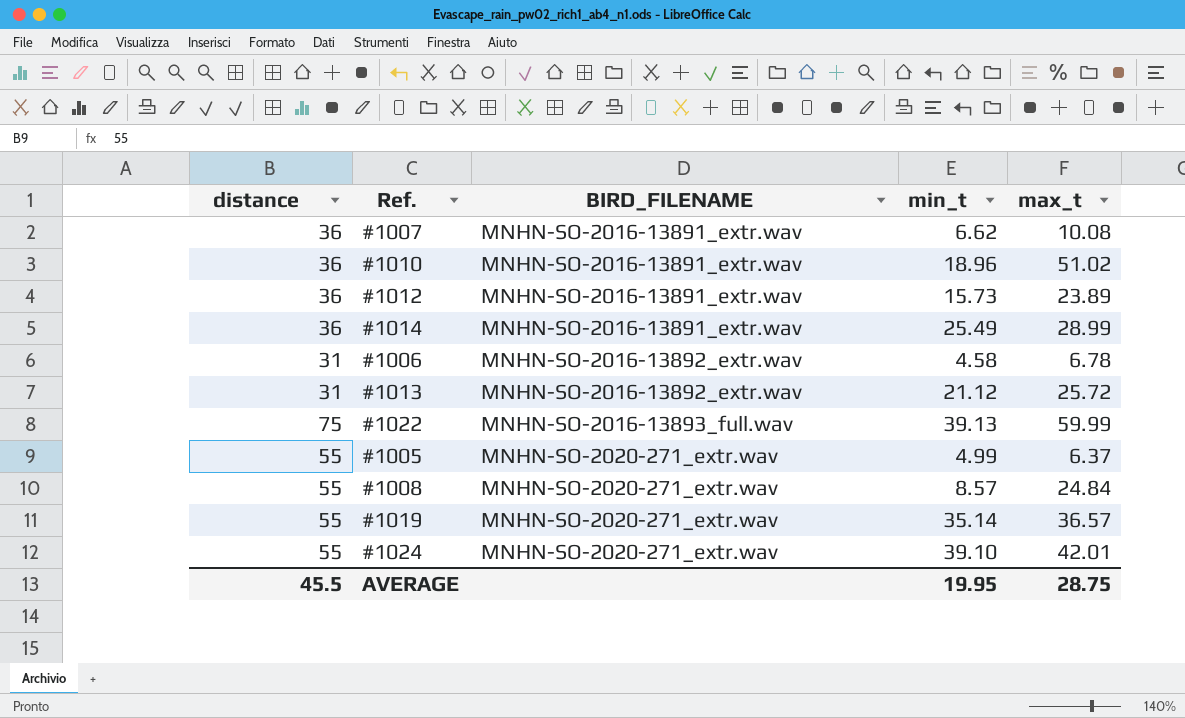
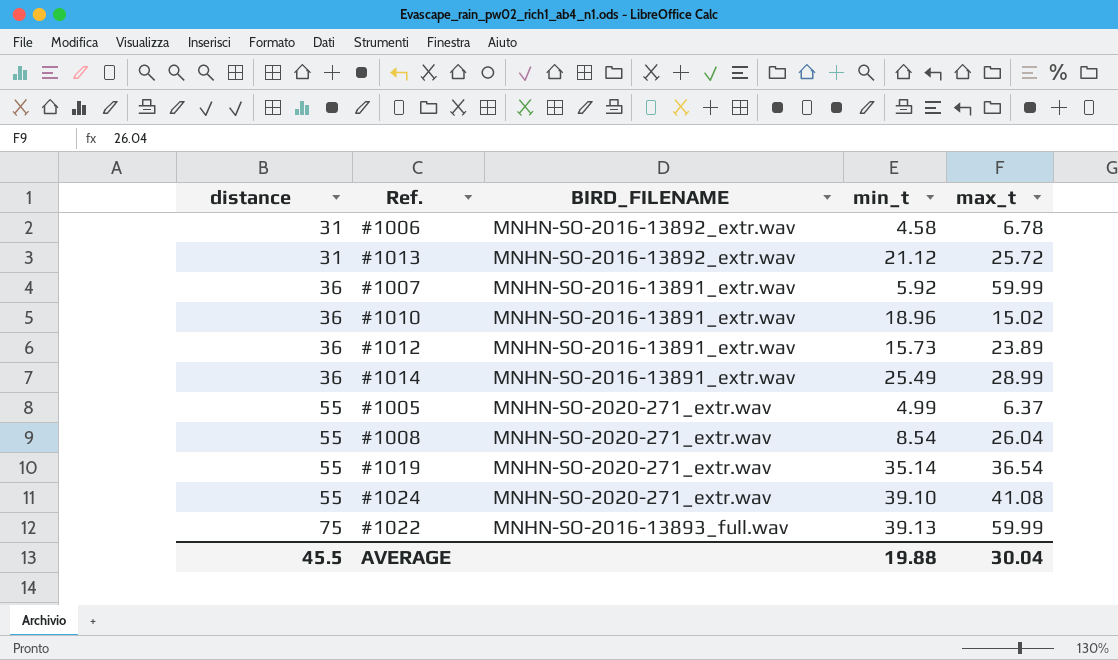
row order: BIRD_FILENAME ascending -> distance ascending
#1007 | min_t: 6.62 -> 5.92
#1007 | max_t: 10.08 -> 59.99
#1010 | max_t: 51.02 -> 15.02
#1008 | min_t: 8.57 -> 8.54
#1008 | max_t: 24.84 -> 26.04
#1019 | max_t: 36.57 -> 36.54
#1024 | max_t: 42.01 -> 41.08
AVERAGE | min_t: 19.95 -> 19.88
AVERAGE | max_t: 28.75 -> 30.04

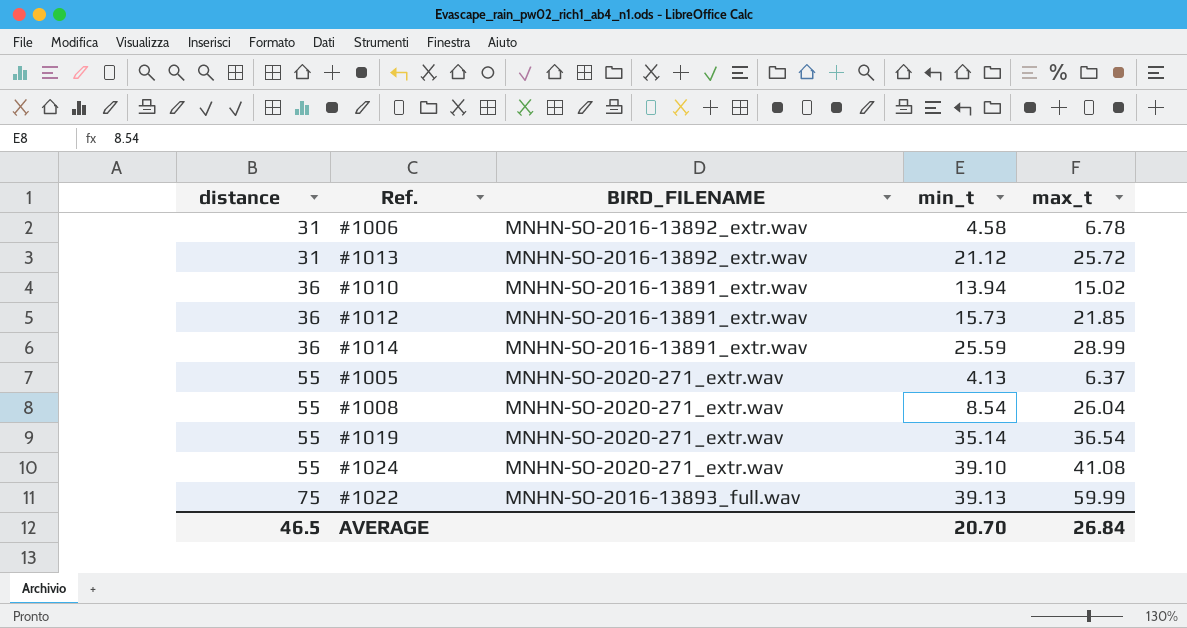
row #1007: 36 | MNHN-SO-2016-13891_extr.wav | 5.92 | 59.99 -> none
#1010 | min_t: 18.96 -> 13.94
#1012 | max_t: 23.89 -> 21.85
#1014 | min_t: 25.49 -> 25.59
#1005 | min_t: 4.99 -> 4.13
AVERAGE | distance: 45.5 -> 46.5
AVERAGE | min_t: 19.88 -> 20.70
AVERAGE | max_t: 30.04 -> 26.84

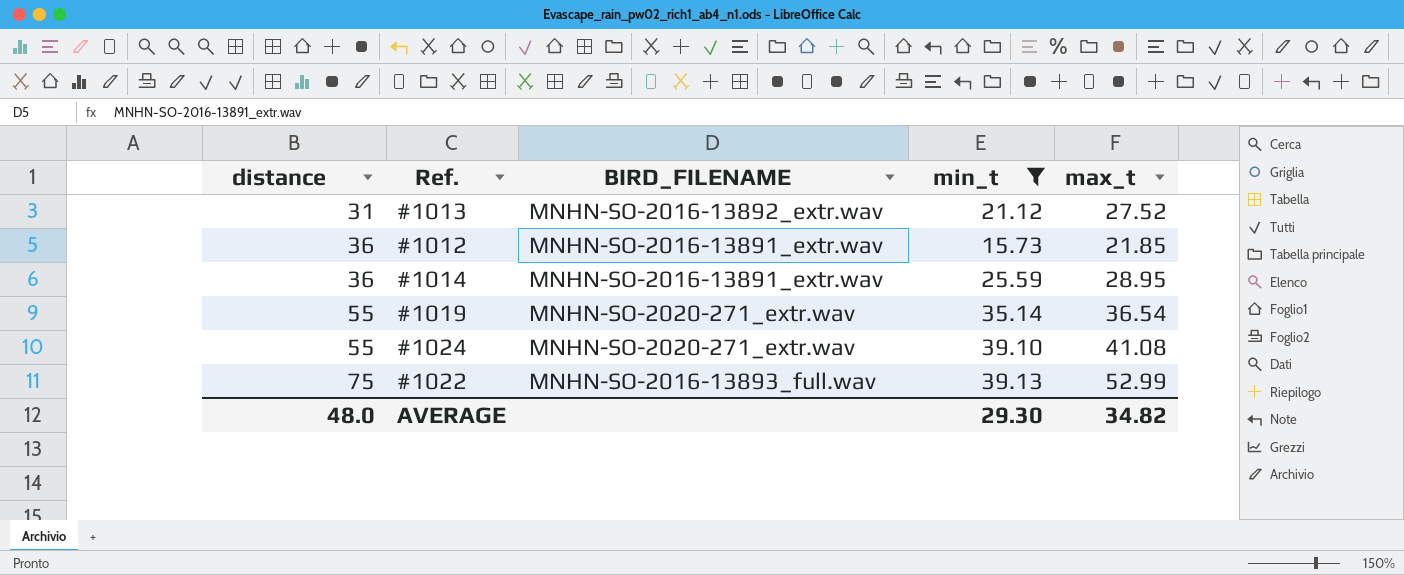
filter: none -> min_t >= 15.73
#1013 | max_t: 25.72 -> 27.52
#1014 | max_t: 28.99 -> 28.95
#1022 | max_t: 59.99 -> 52.99
AVERAGE | distance: 46.5 -> 48.0
AVERAGE | min_t: 20.70 -> 29.30
AVERAGE | max_t: 26.84 -> 34.82

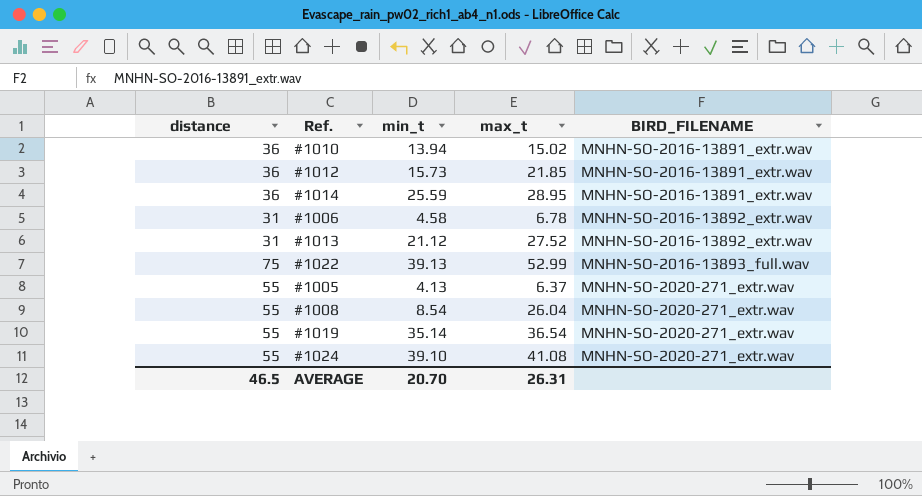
filter: min_t >= 15.73 -> none
row order: distance ascending -> BIRD_FILENAME ascending
column BIRD_FILENAME | position: 3 -> 5
AVERAGE | distance: 48.0 -> 46.5
AVERAGE | min_t: 29.30 -> 20.70
AVERAGE | max_t: 34.82 -> 26.31

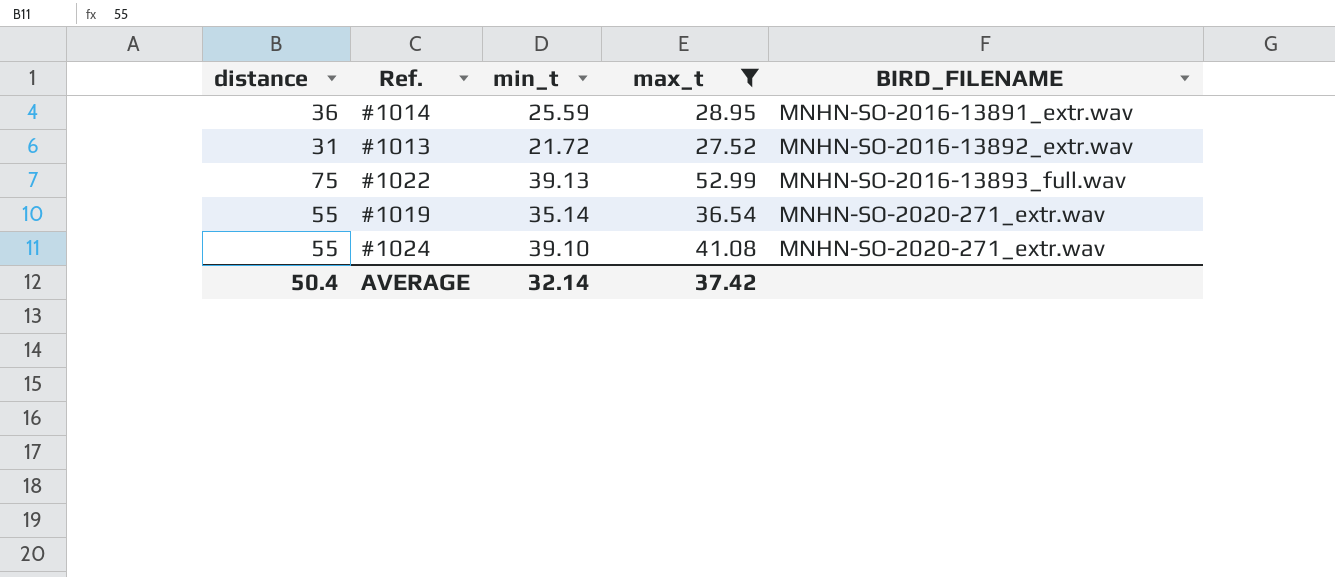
filter: none -> max_t >= 27.52
#1013 | min_t: 21.12 -> 21.72
AVERAGE | distance: 46.5 -> 50.4
AVERAGE | min_t: 20.70 -> 32.14
AVERAGE | max_t: 26.31 -> 37.42

